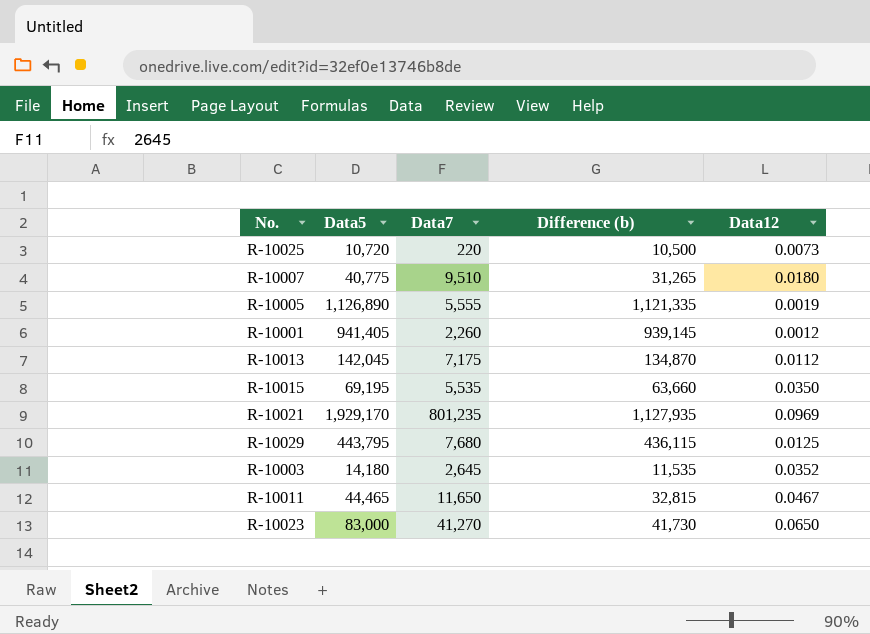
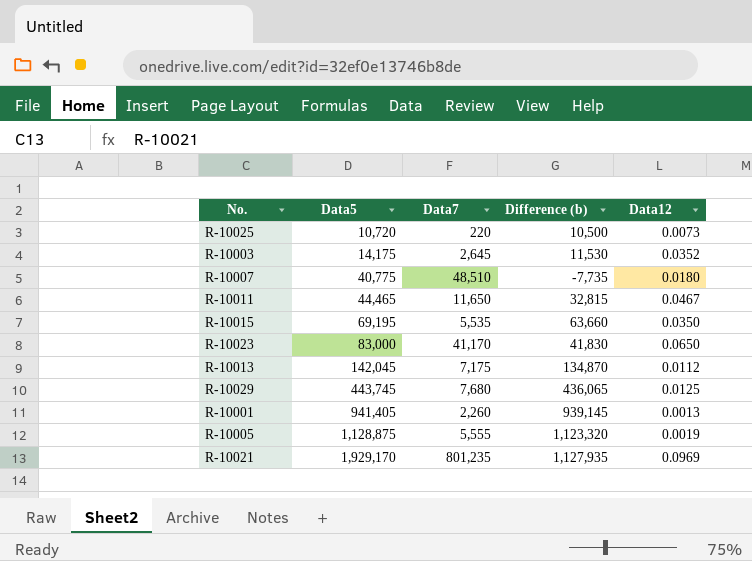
row order: none -> Data5 ascending
R-10003 | Data5: 14,180 -> 14,175
R-10003 | Difference (b): 11,535 -> 11,530
R-10007 | Data7: 9,510 -> 48,510
R-10007 | Difference (b): 31,265 -> -7,735
R-10023 | Data7: 41,270 -> 41,170
R-10023 | Difference (b): 41,730 -> 41,830
R-10029 | Data5: 443,795 -> 443,745
R-10029 | Difference (b): 436,115 -> 436,065
R-10001 | Data12: 0.0012 -> 0.0013
R-10005 | Data5: 1,126,890 -> 1,128,875
R-10005 | Difference (b): 1,121,335 -> 1,123,320

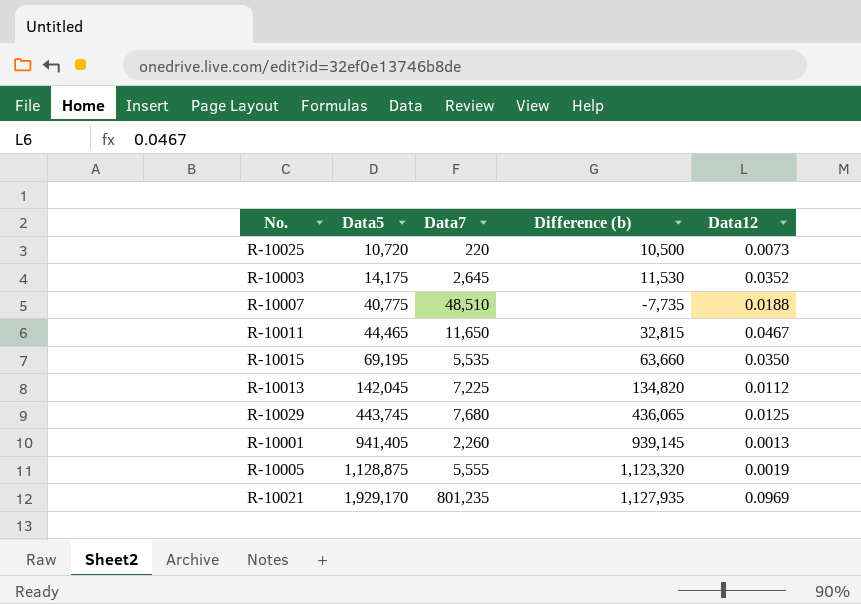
row R-10023: 83,000 | 41,170 | 41,830 | 0.0650 -> none
R-10007 | Data12: 0.0180 -> 0.0188
R-10013 | Data7: 7,175 -> 7,225
R-10013 | Difference (b): 134,870 -> 134,820

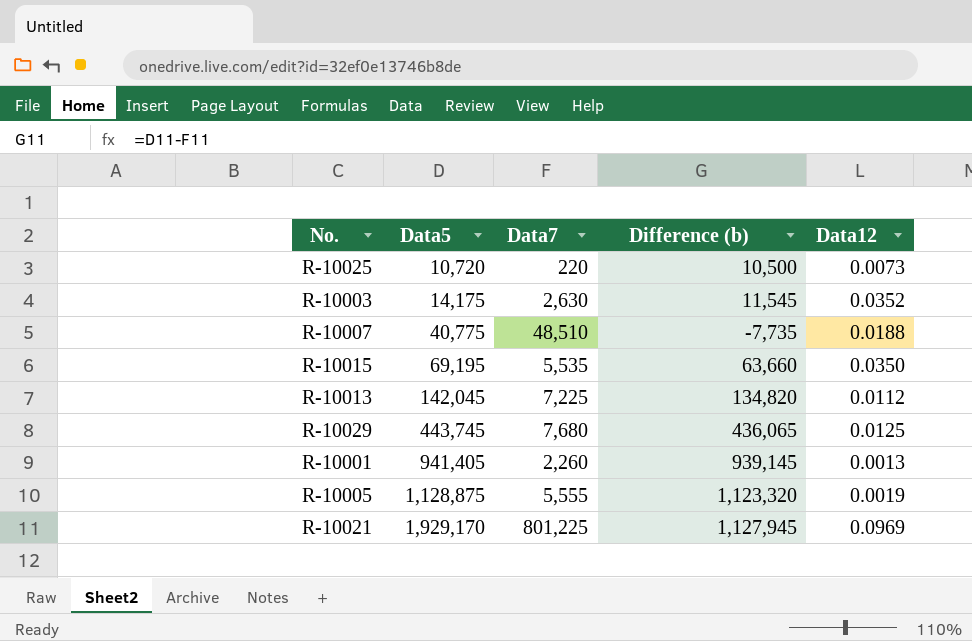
row R-10011: 44,465 | 11,650 | 32,815 | 0.0467 -> none
R-10003 | Data7: 2,645 -> 2,630
R-10003 | Difference (b): 11,530 -> 11,545
R-10021 | Data7: 801,235 -> 801,225
R-10021 | Difference (b): 1,127,935 -> 1,127,945

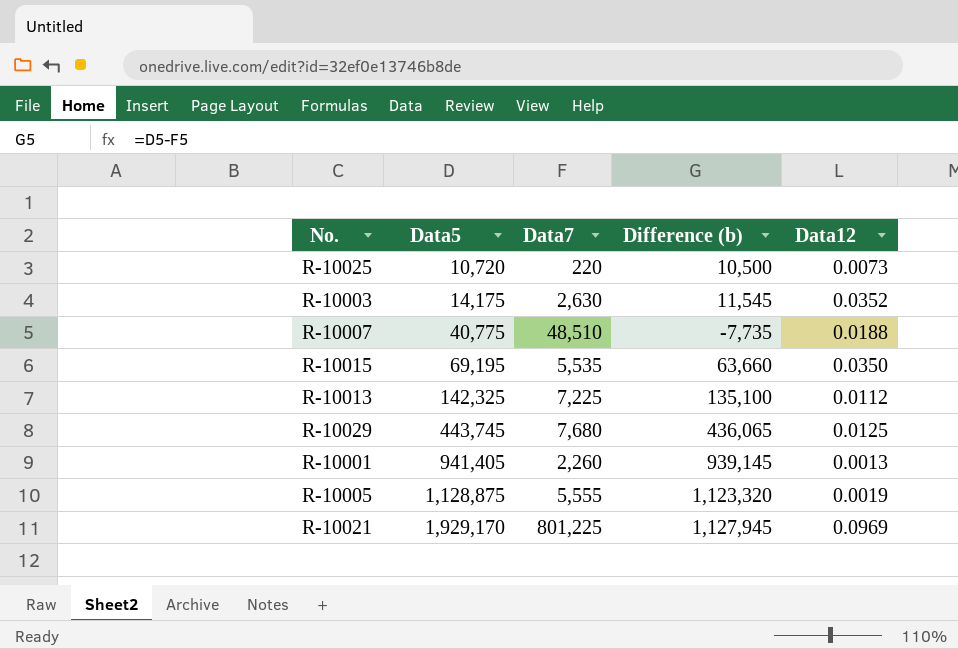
R-10013 | Data5: 142,045 -> 142,325
R-10013 | Difference (b): 134,820 -> 135,100

